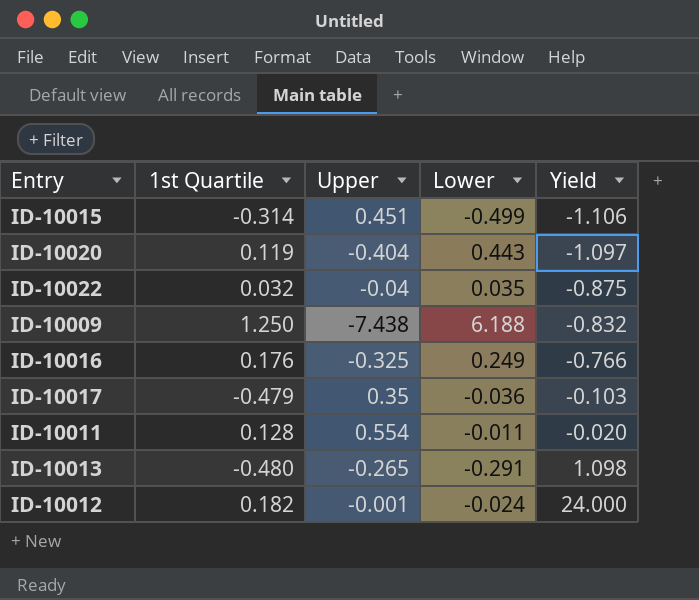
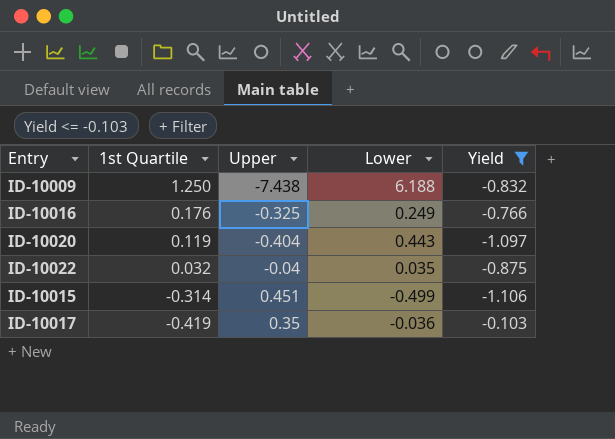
filter: none -> Yield <= -0.103
row order: Yield ascending -> 1st Quartile descending
ID-10017 | 1st Quartile: -0.479 -> -0.419

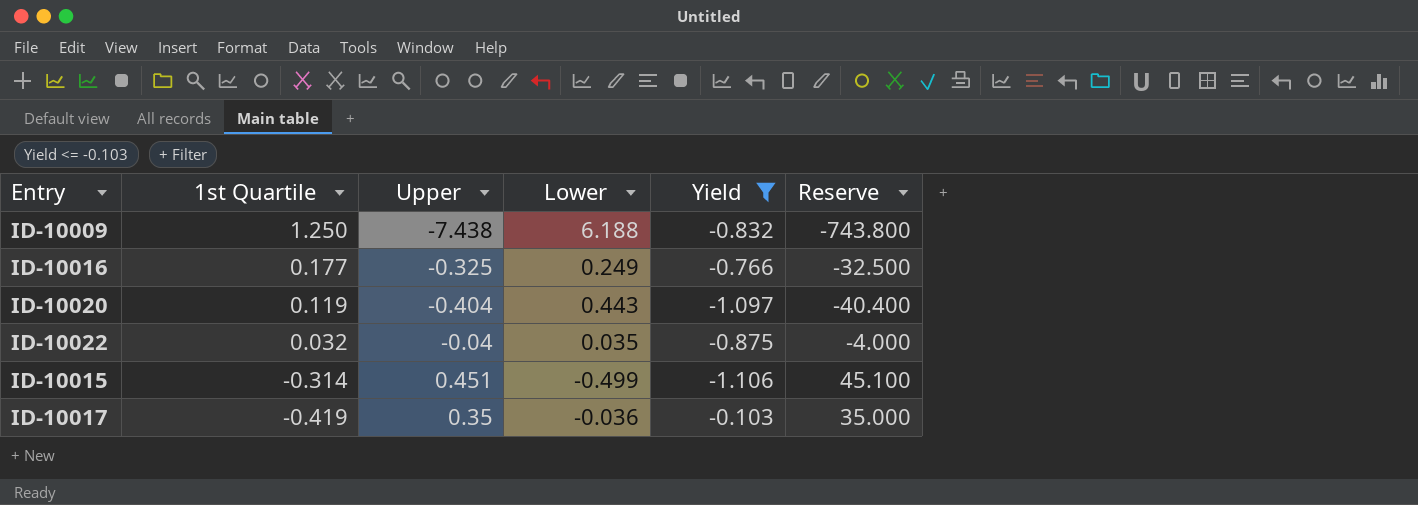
column Reserve | formula: none -> [Upper] * 100
ID-10016 | 1st Quartile: 0.176 -> 0.177

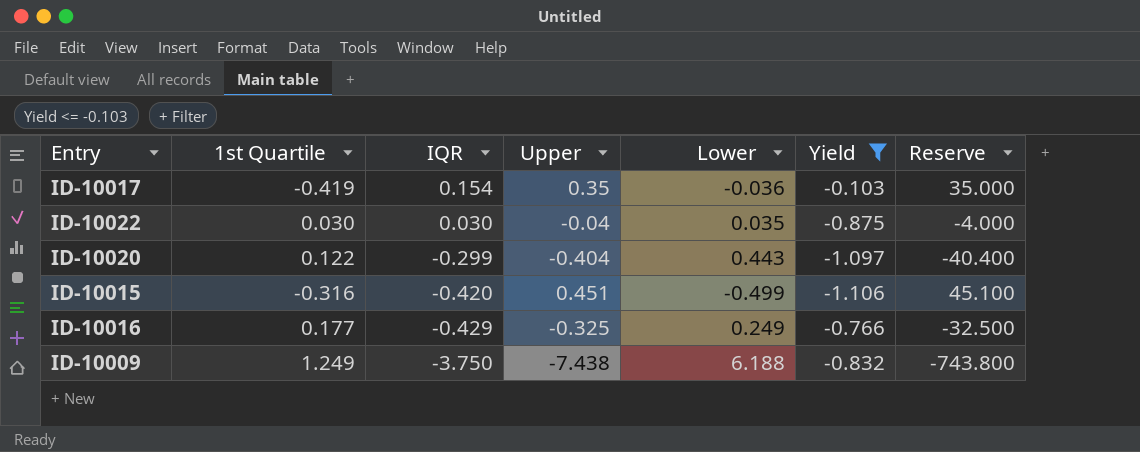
row order: 1st Quartile descending -> IQR descending
column IQR | position: none -> 3
ID-10022 | 1st Quartile: 0.032 -> 0.030
ID-10020 | 1st Quartile: 0.119 -> 0.122
ID-10015 | 1st Quartile: -0.314 -> -0.316
ID-10009 | 1st Quartile: 1.250 -> 1.249

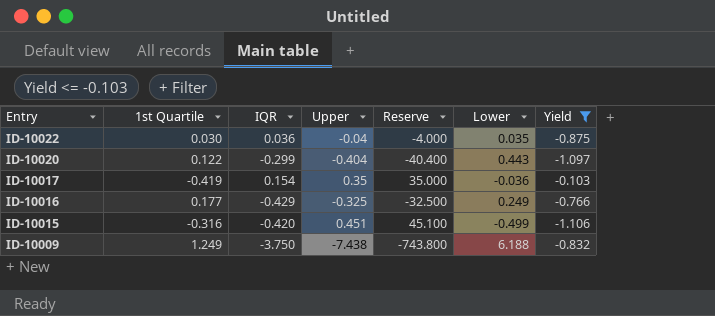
row order: IQR descending -> Entry descending
column Reserve | position: 7 -> 5
ID-10022 | IQR: 0.030 -> 0.036

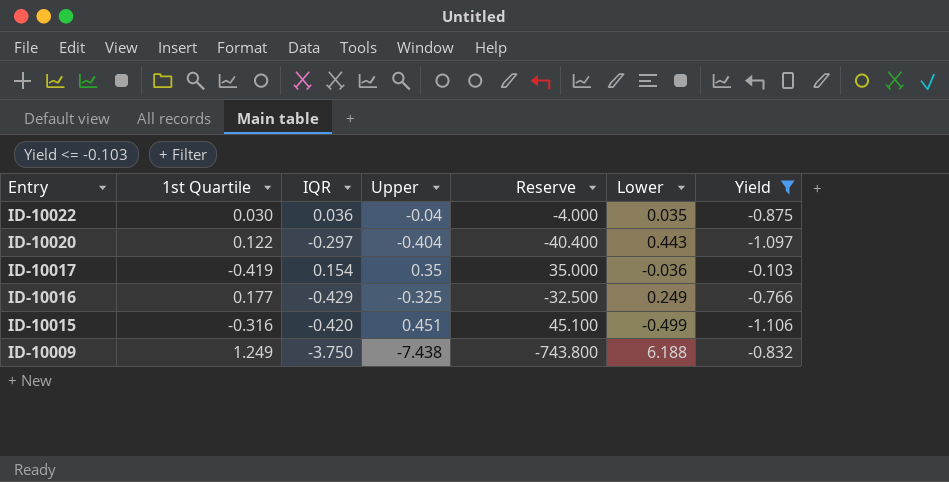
ID-10020 | IQR: -0.299 -> -0.297

